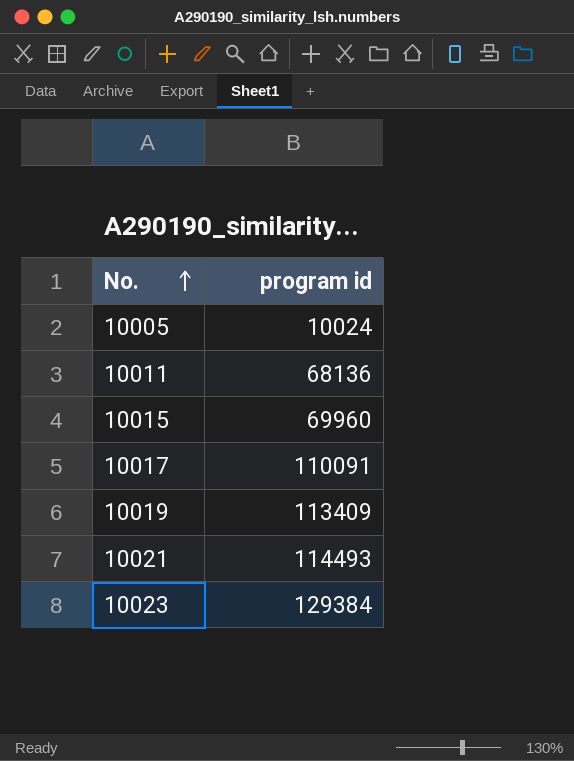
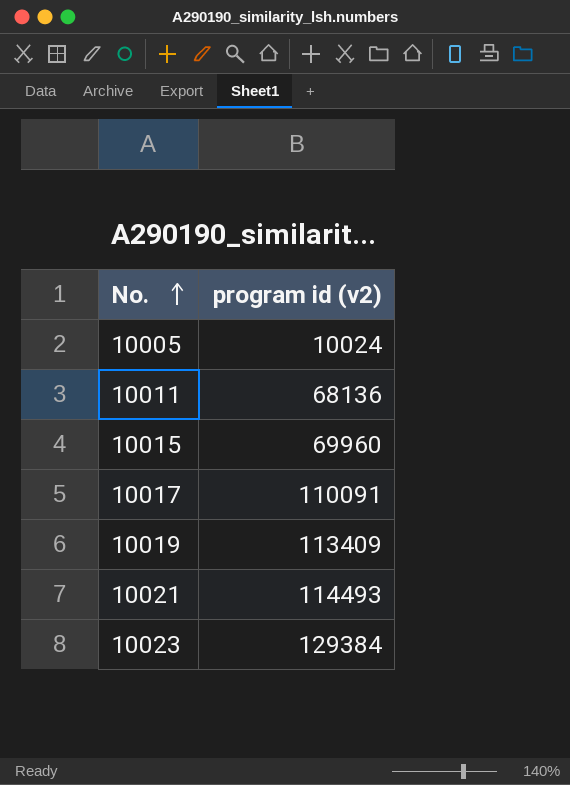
column name: program id -> program id (v2)

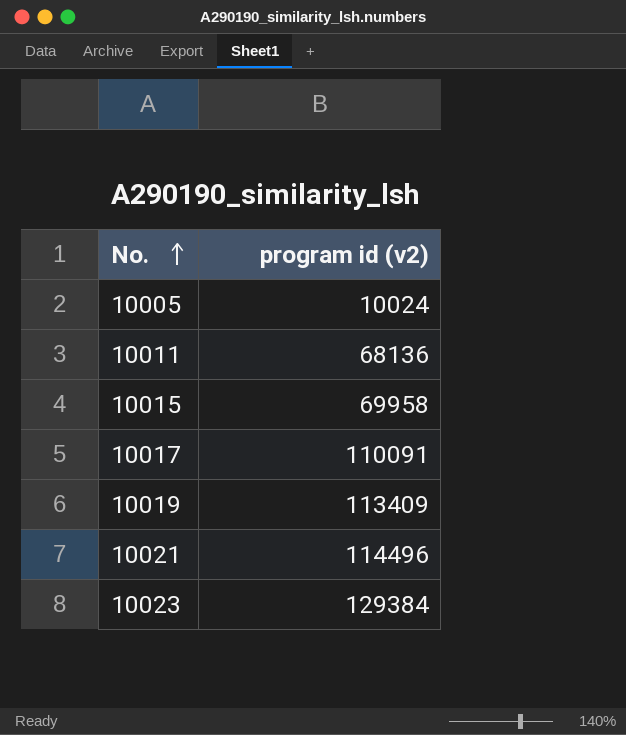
10015 | program id (v2): 69960 -> 69958
10021 | program id (v2): 114493 -> 114496

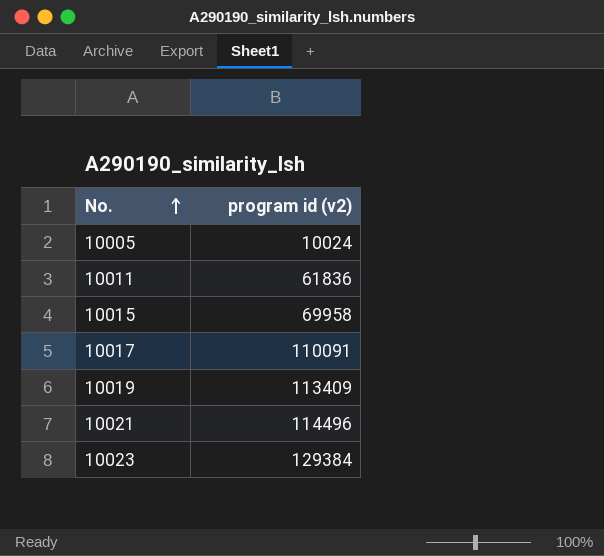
10011 | program id (v2): 68136 -> 61836

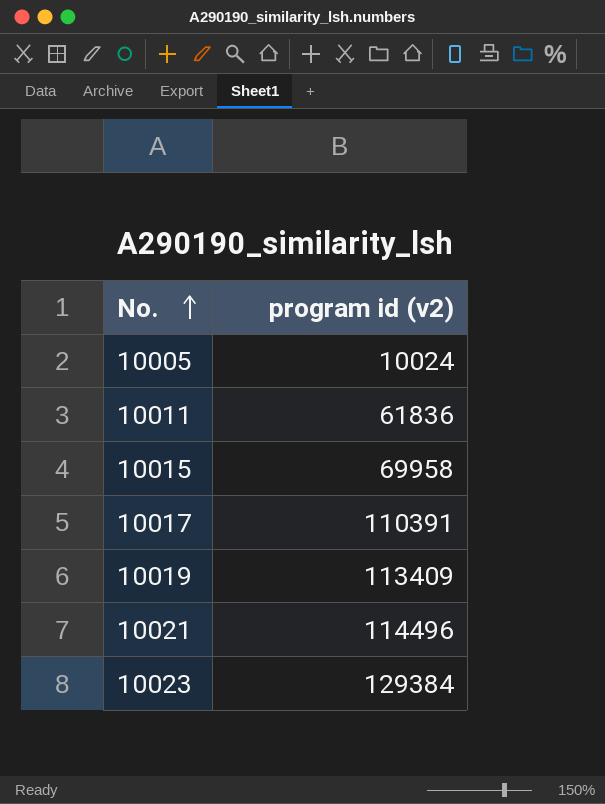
10017 | program id (v2): 110091 -> 110391

